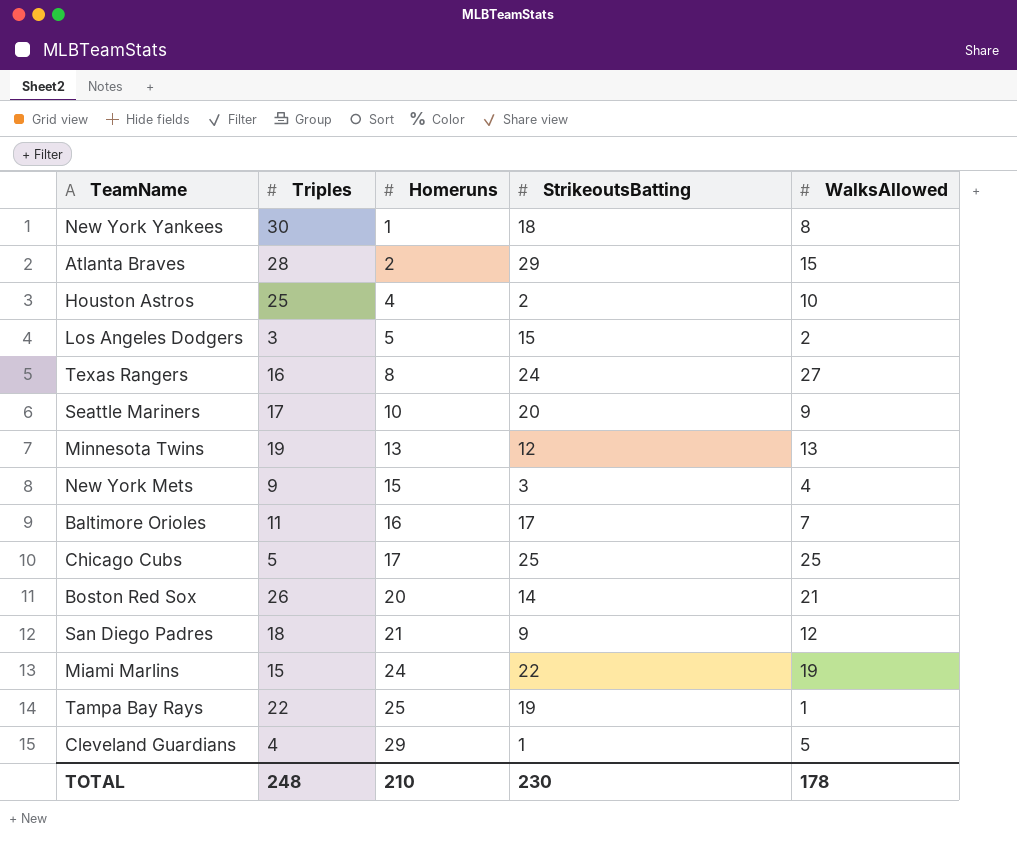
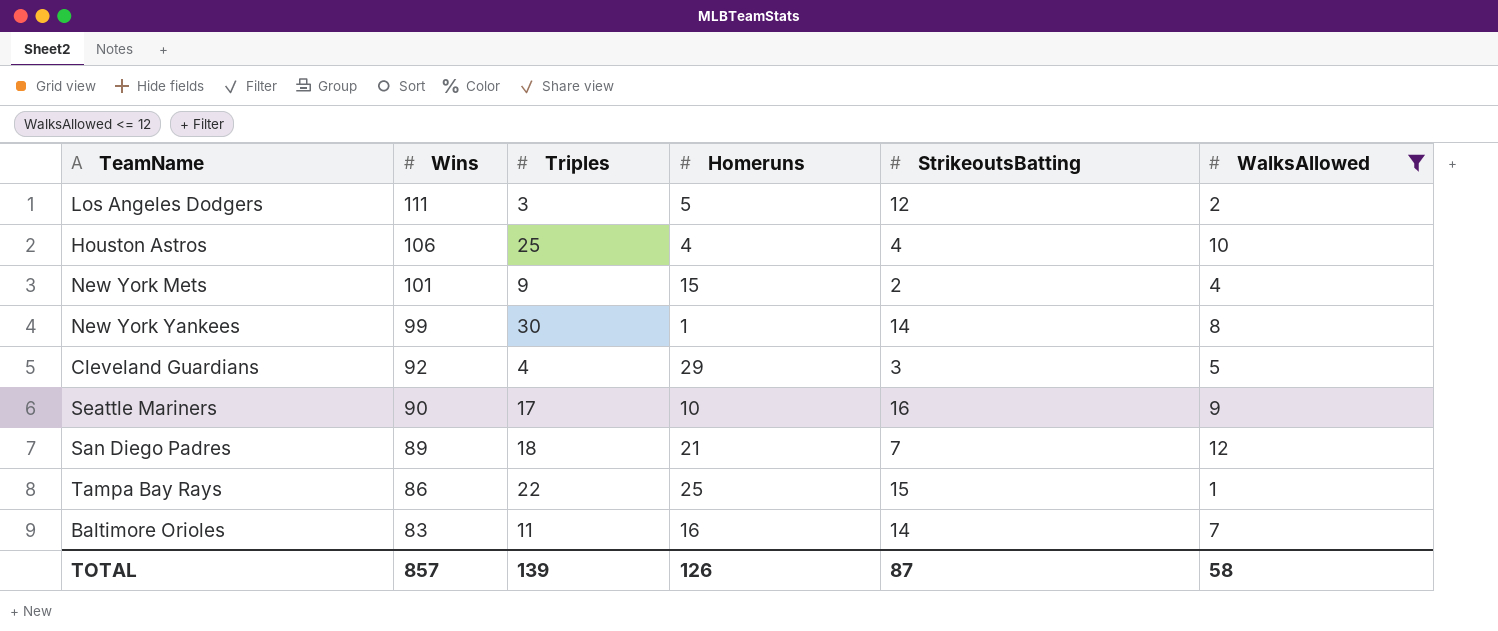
filter: none -> WalksAllowed <= 12
row order: Homeruns ascending -> Wins descending
column Wins | position: none -> 2
Los Angeles Dodgers | StrikeoutsBatting: 15 -> 12
Houston Astros | StrikeoutsBatting: 2 -> 4
New York Mets | StrikeoutsBatting: 3 -> 2
New York Yankees | StrikeoutsBatting: 18 -> 14
Cleveland Guardians | StrikeoutsBatting: 1 -> 3
Seattle Mariners | StrikeoutsBatting: 20 -> 16
San Diego Padres | StrikeoutsBatting: 9 -> 7
Tampa Bay Rays | StrikeoutsBatting: 19 -> 15
Baltimore Orioles | StrikeoutsBatting: 17 -> 14
TOTAL | Triples: 248 -> 139
TOTAL | Homeruns: 210 -> 126
TOTAL | StrikeoutsBatting: 230 -> 87
TOTAL | WalksAllowed: 178 -> 58

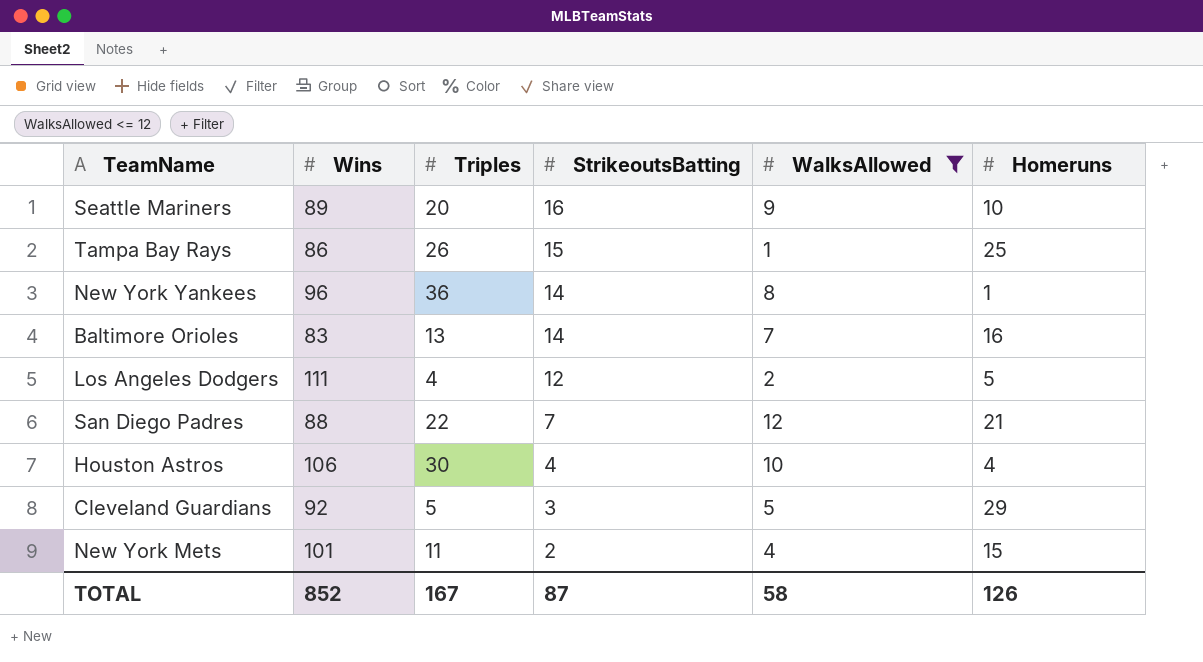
row order: Wins descending -> StrikeoutsBatting descending
column Homeruns | position: 4 -> 6
Seattle Mariners | Wins: 90 -> 89
Seattle Mariners | Triples: 17 -> 20
Tampa Bay Rays | Triples: 22 -> 26
New York Yankees | Wins: 99 -> 96
New York Yankees | Triples: 30 -> 36
Baltimore Orioles | Triples: 11 -> 13
Los Angeles Dodgers | Triples: 3 -> 4
San Diego Padres | Wins: 89 -> 88
San Diego Padres | Triples: 18 -> 22
Houston Astros | Triples: 25 -> 30
Cleveland Guardians | Triples: 4 -> 5
New York Mets | Triples: 9 -> 11
TOTAL | Wins: 857 -> 852
TOTAL | Triples: 139 -> 167

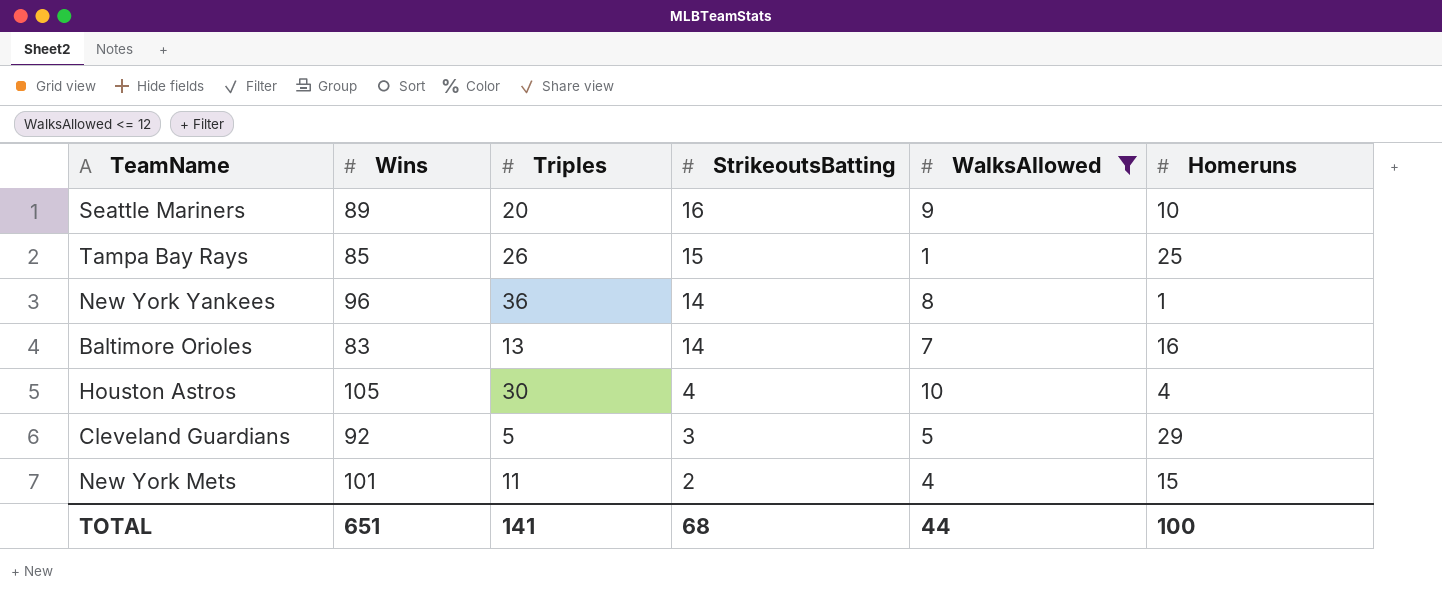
row Los Angeles Dodgers: 111 | 4 | 12 | 2 | 5 -> none
row San Diego Padres: 88 | 22 | 7 | 12 | 21 -> none
Tampa Bay Rays | Wins: 86 -> 85
Houston Astros | Wins: 106 -> 105
TOTAL | Wins: 852 -> 651
TOTAL | Triples: 167 -> 141
TOTAL | StrikeoutsBatting: 87 -> 68
TOTAL | WalksAllowed: 58 -> 44
TOTAL | Homeruns: 126 -> 100

